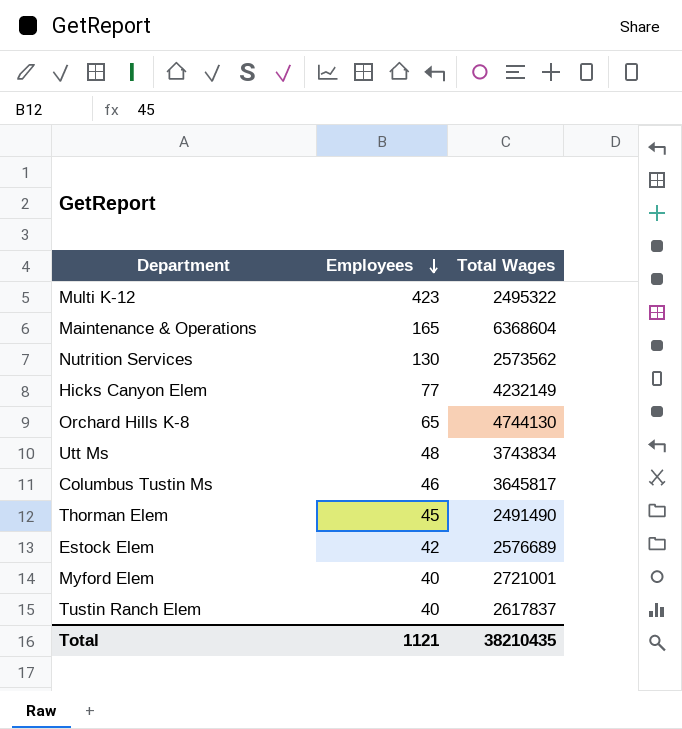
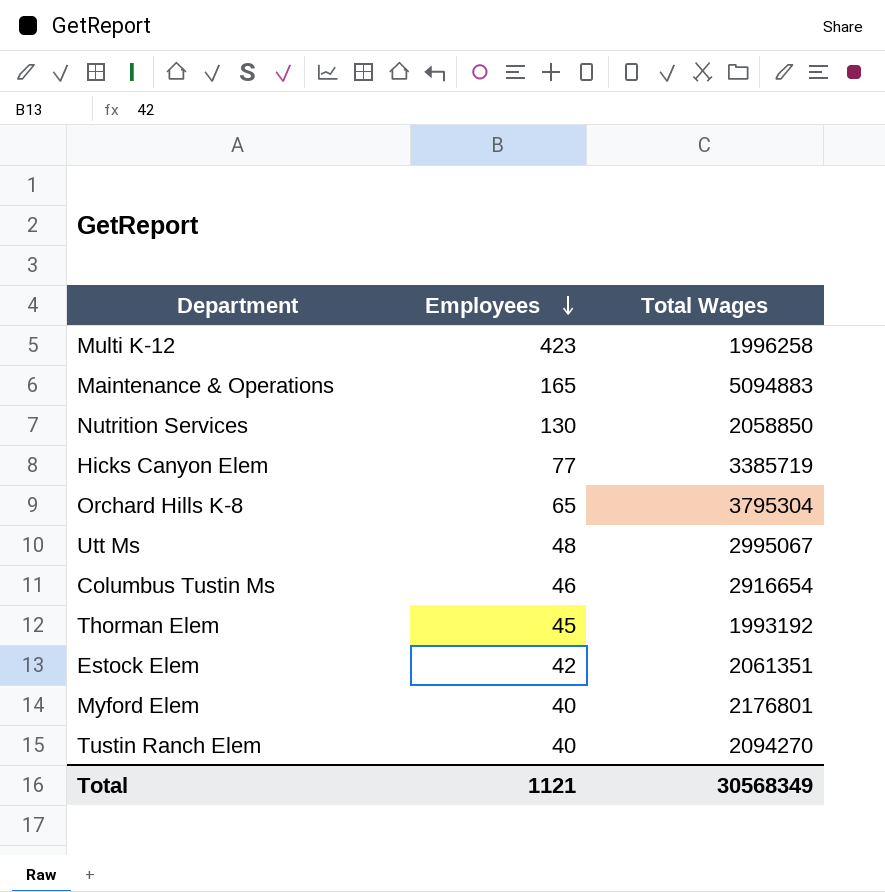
Multi K-12 | Total Wages: 2495322 -> 1996258
Maintenance & Operations | Total Wages: 6368604 -> 5094883
Nutrition Services | Total Wages: 2573562 -> 2058850
Hicks Canyon Elem | Total Wages: 4232149 -> 3385719
Orchard Hills K-8 | Total Wages: 4744130 -> 3795304
Utt Ms | Total Wages: 3743834 -> 2995067
Columbus Tustin Ms | Total Wages: 3645817 -> 2916654
Thorman Elem | Total Wages: 2491490 -> 1993192
Estock Elem | Total Wages: 2576689 -> 2061351
Myford Elem | Total Wages: 2721001 -> 2176801
Tustin Ranch Elem | Total Wages: 2617837 -> 2094270
Total | Total Wages: 38210435 -> 30568349

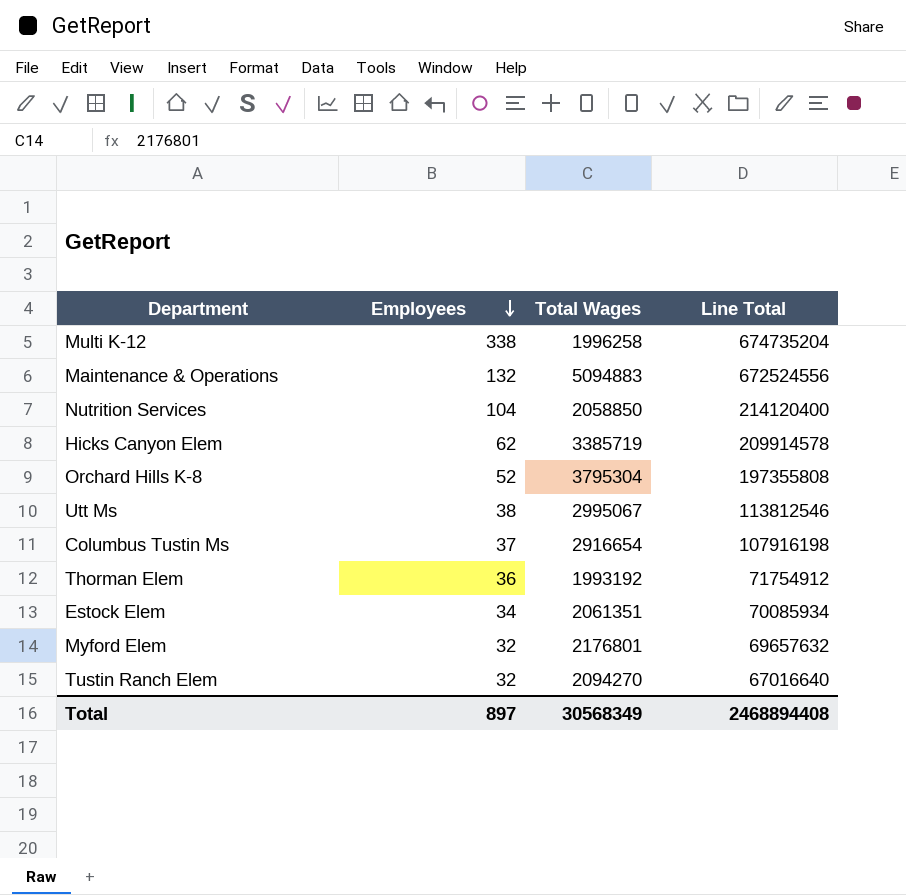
column Line Total | formula: none -> [Employees] * [Total Wages]
Multi K-12 | Employees: 423 -> 338
Maintenance & Operations | Employees: 165 -> 132
Nutrition Services | Employees: 130 -> 104
Hicks Canyon Elem | Employees: 77 -> 62
Orchard Hills K-8 | Employees: 65 -> 52
Utt Ms | Employees: 48 -> 38
Columbus Tustin Ms | Employees: 46 -> 37
Thorman Elem | Employees: 45 -> 36
Estock Elem | Employees: 42 -> 34
Myford Elem | Employees: 40 -> 32
Tustin Ranch Elem | Employees: 40 -> 32
Total | Employees: 1121 -> 897

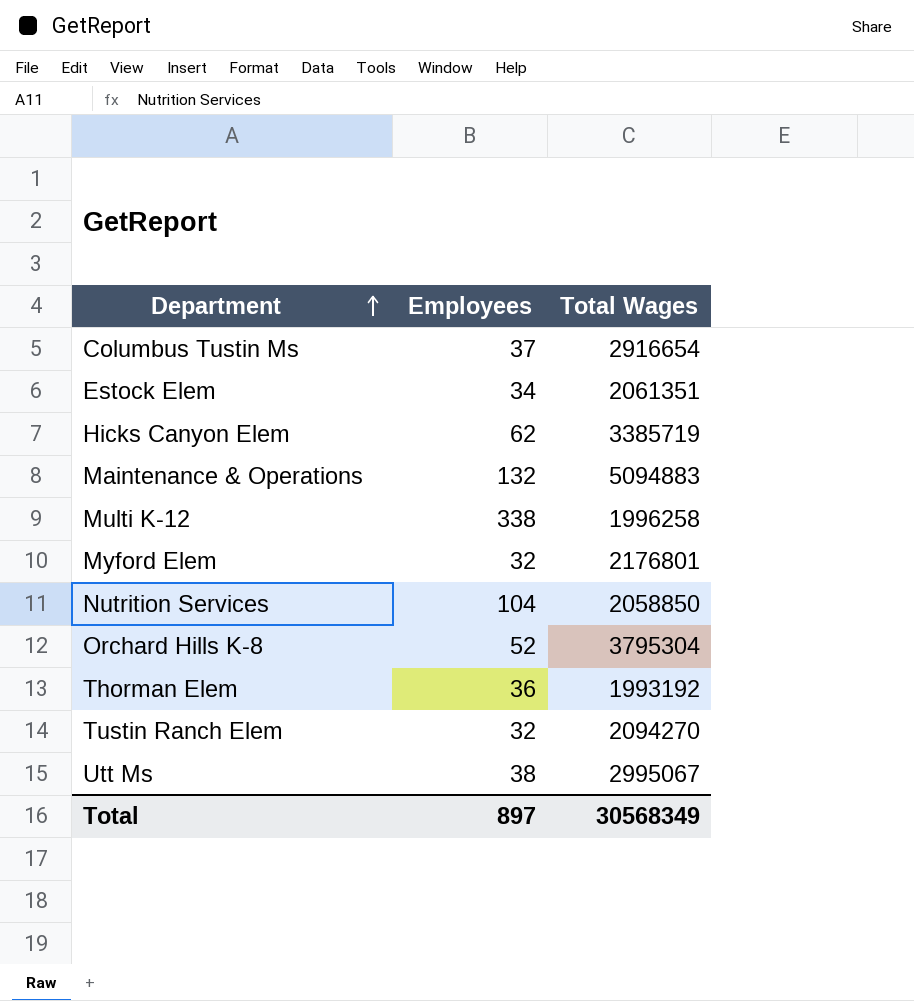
row order: Employees descending -> Department ascending
column Line Total | formula: [Employees] * [Total Wages] -> none

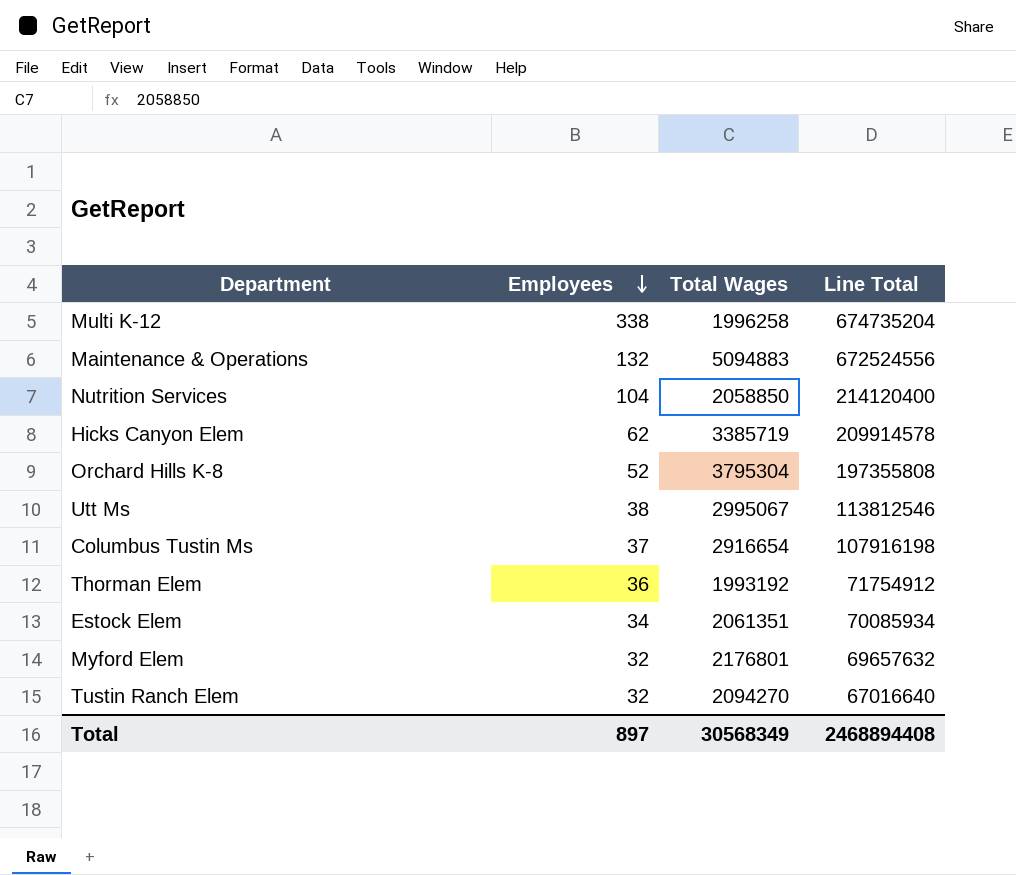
row order: Department ascending -> Employees descending
column Line Total | formula: none -> [Employees] * [Total Wages]

